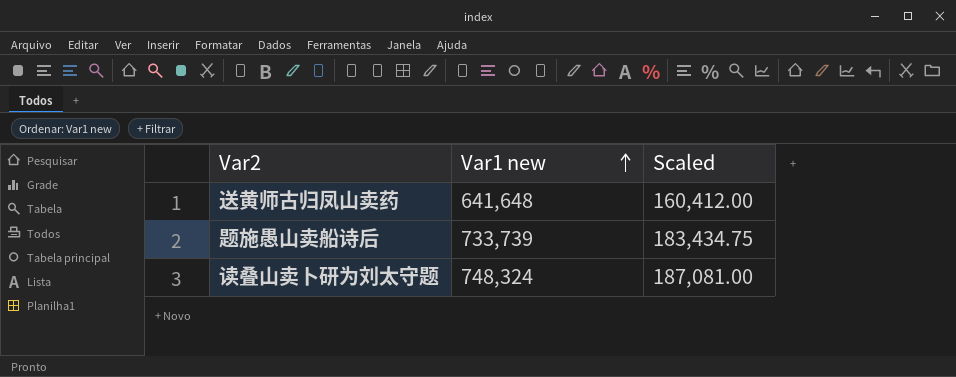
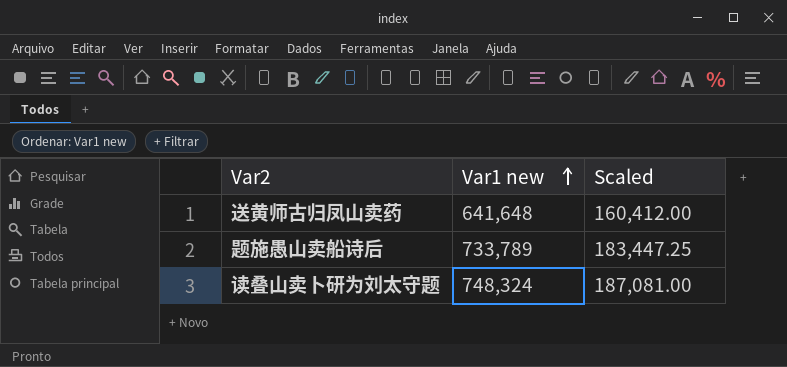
题施愚山卖船诗后 | Var1 new: 733,739 -> 733,789
题施愚山卖船诗后 | Scaled: 183,434.75 -> 183,447.25

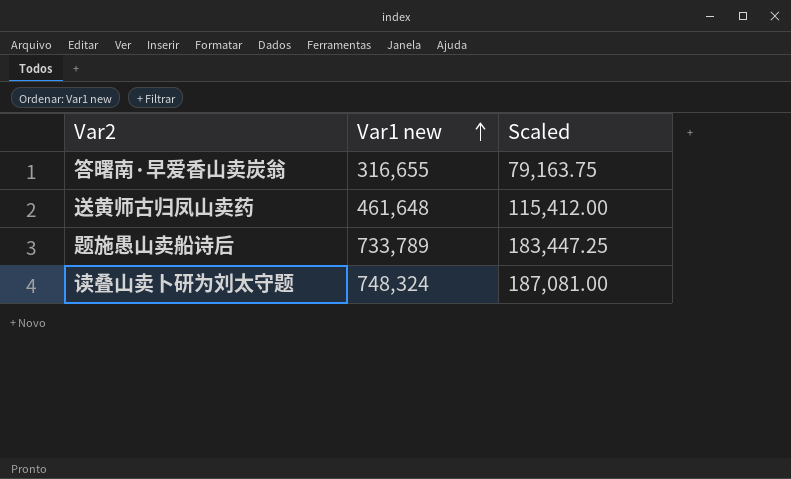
row 答曙南·早爱香山卖炭翁: none -> 316,655 | 79,163.75
送黄师古归凤山卖药 | Var1 new: 641,648 -> 461,648
送黄师古归凤山卖药 | Scaled: 160,412.00 -> 115,412.00

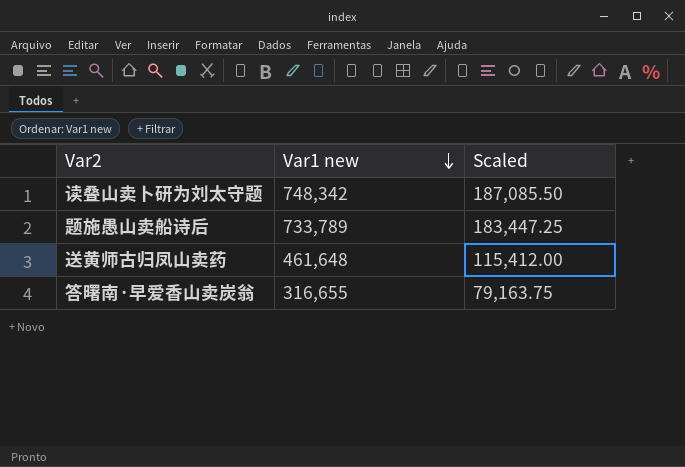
row order: Var1 new ascending -> Var1 new descending
读叠山卖卜研为刘太守题 | Var1 new: 748,324 -> 748,342
读叠山卖卜研为刘太守题 | Scaled: 187,081.00 -> 187,085.50

